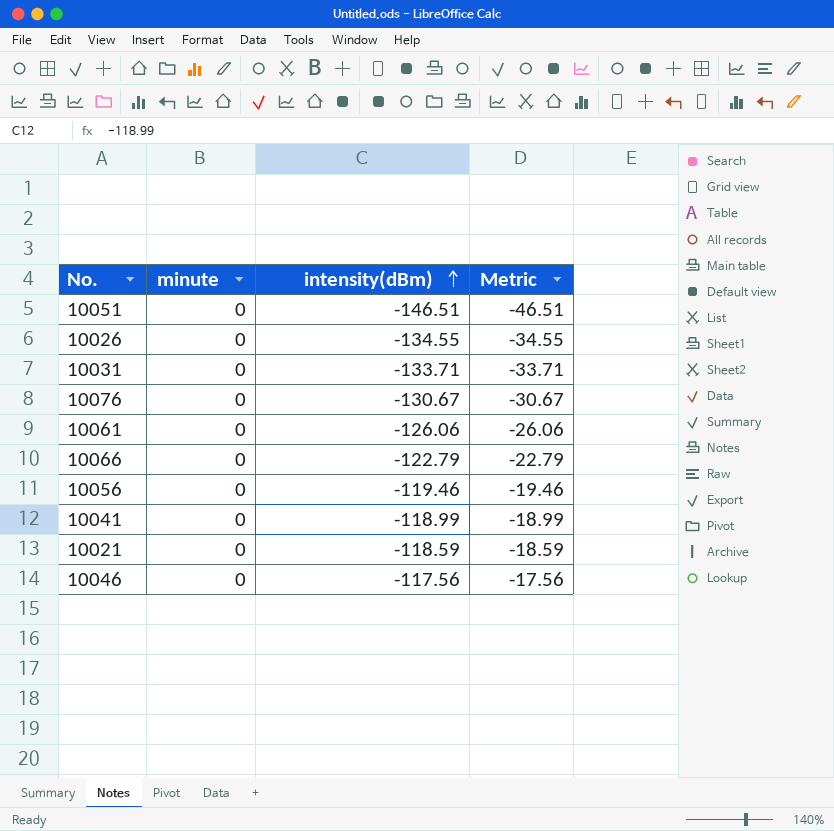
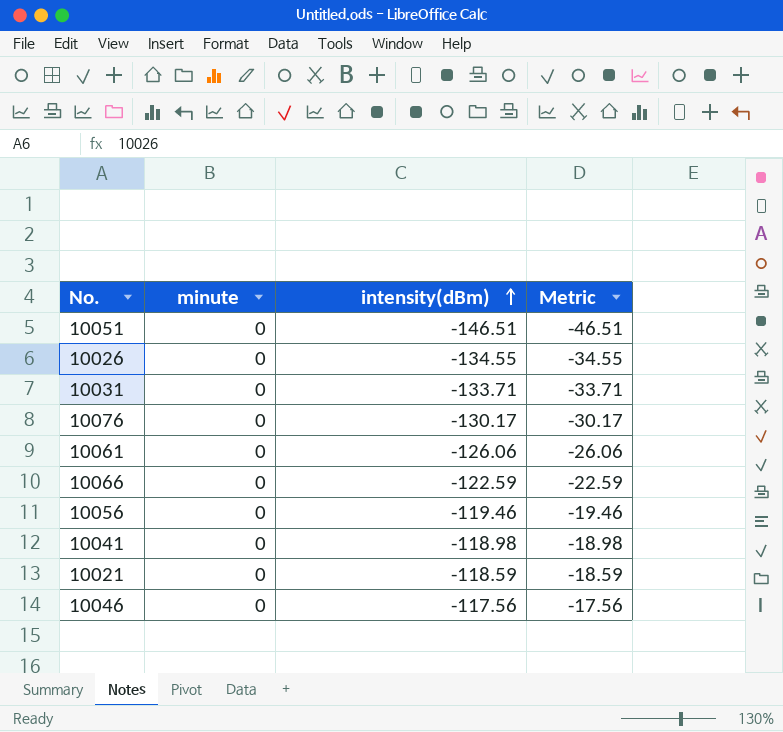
10076 | intensity(dBm): -130.67 -> -130.17
10076 | Metric: -30.67 -> -30.17
10066 | intensity(dBm): -122.79 -> -122.59
10066 | Metric: -22.79 -> -22.59
10041 | intensity(dBm): -118.99 -> -118.98
10041 | Metric: -18.99 -> -18.98

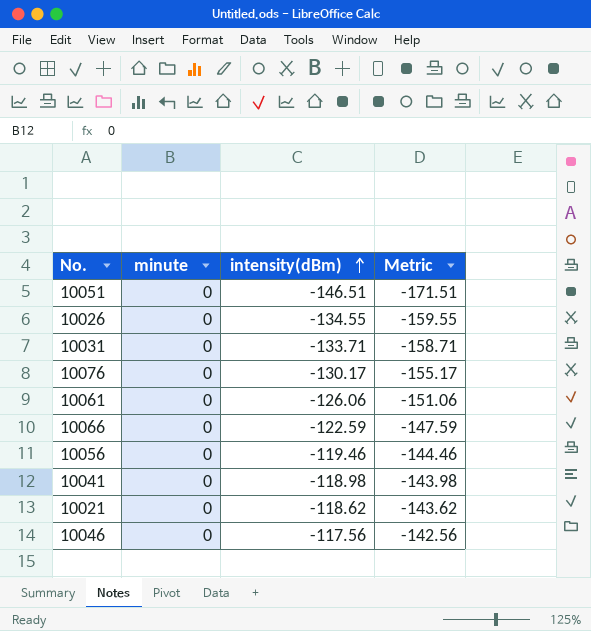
column Metric | formula: [intensity(dBm)] + 100 -> [intensity(dBm)] - 25
10021 | intensity(dBm): -118.59 -> -118.62

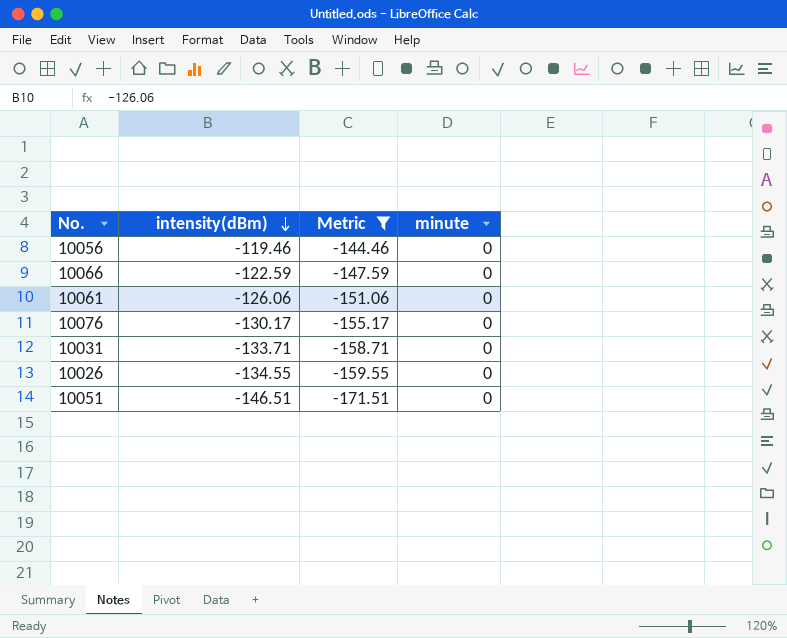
filter: none -> Metric <= -144.46
row order: intensity(dBm) ascending -> intensity(dBm) descending
column minute | position: 2 -> 4

